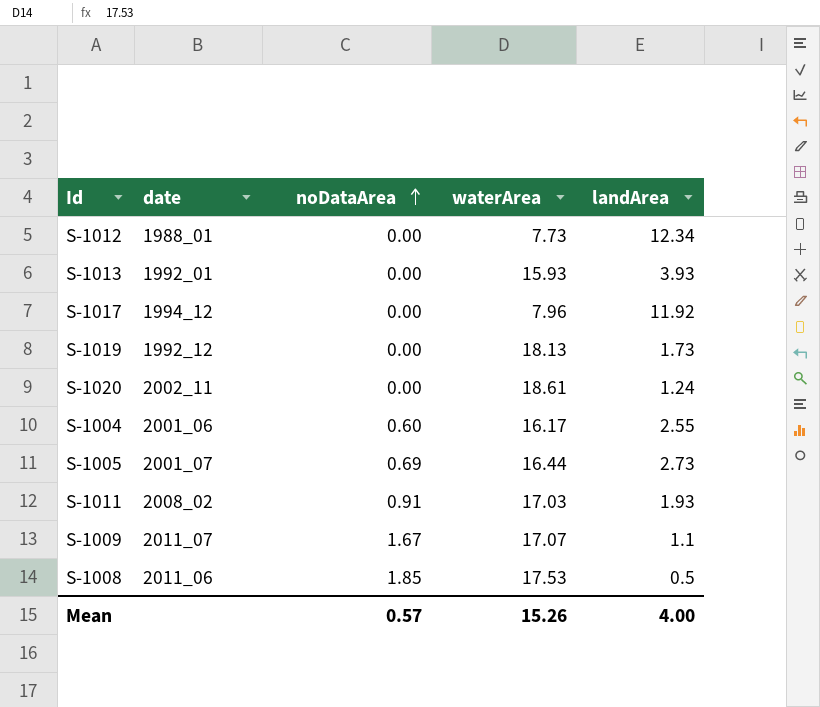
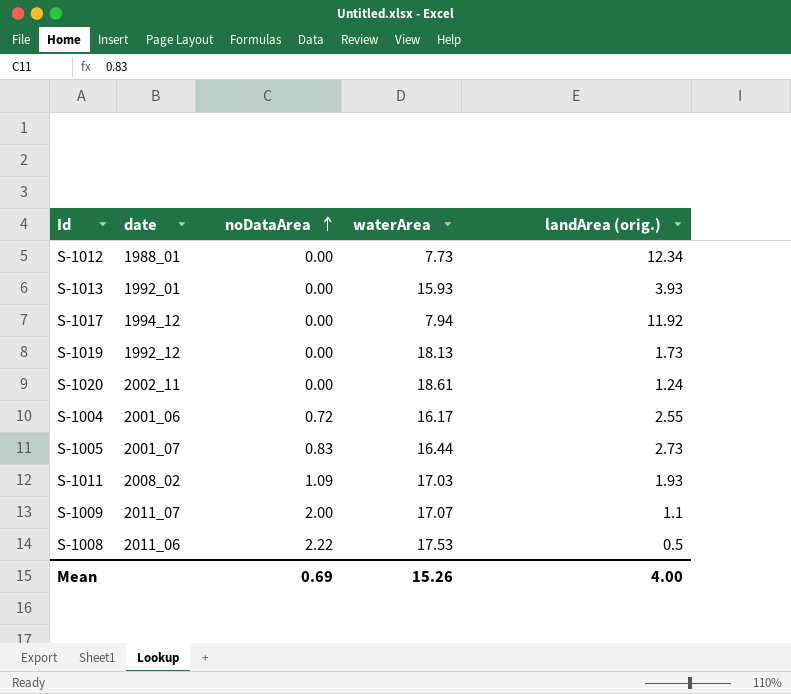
column name: landArea -> landArea (orig.)
S-1017 | waterArea: 7.96 -> 7.94
S-1004 | noDataArea: 0.60 -> 0.72
S-1005 | noDataArea: 0.69 -> 0.83
S-1011 | noDataArea: 0.91 -> 1.09
S-1009 | noDataArea: 1.67 -> 2.00
S-1008 | noDataArea: 1.85 -> 2.22
Mean | noDataArea: 0.57 -> 0.69

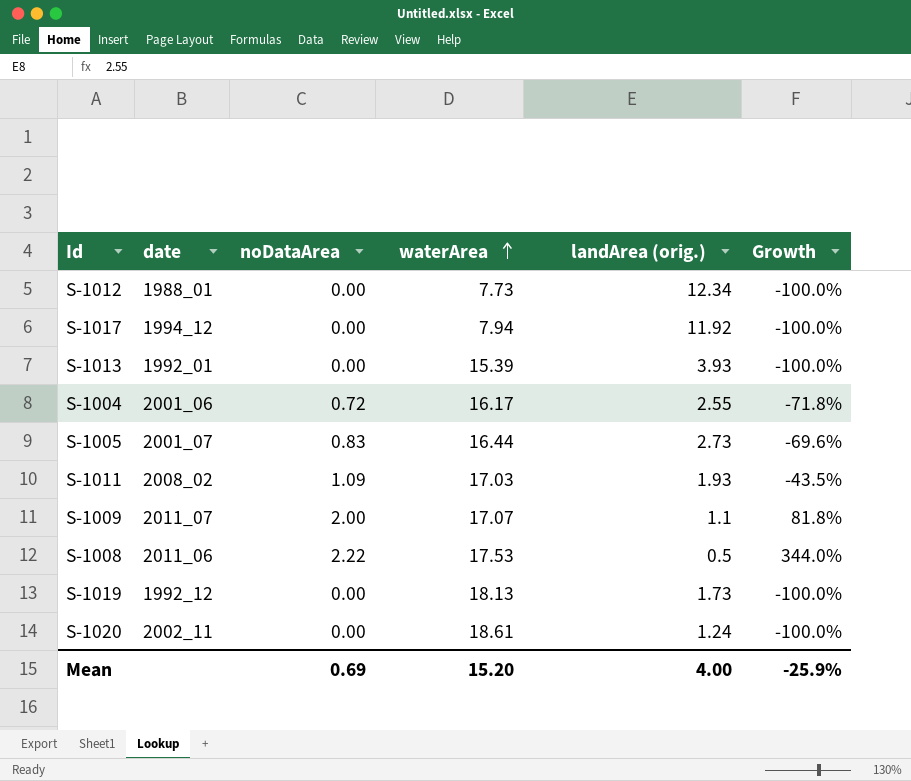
row order: noDataArea ascending -> waterArea ascending
column Growth | formula: none -> ([noDataArea] - [landArea (orig.)]) / [landArea (orig.)]
S-1013 | waterArea: 15.93 -> 15.39
Mean | waterArea: 15.26 -> 15.20

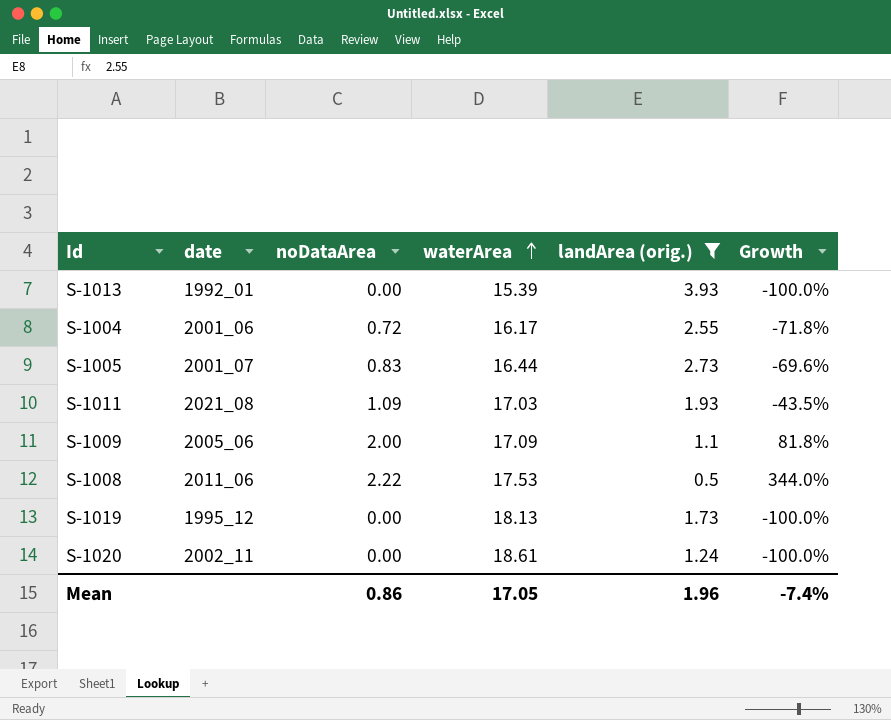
filter: none -> landArea (orig.) <= 3.93
S-1011 | date: 2008_02 -> 2021_08
S-1009 | date: 2011_07 -> 2005_06
S-1009 | waterArea: 17.07 -> 17.09
S-1019 | date: 1992_12 -> 1995_12
Mean | noDataArea: 0.69 -> 0.86
Mean | waterArea: 15.20 -> 17.05
Mean | landArea (orig.): 4.00 -> 1.96
Mean | Growth: -25.9% -> -7.4%

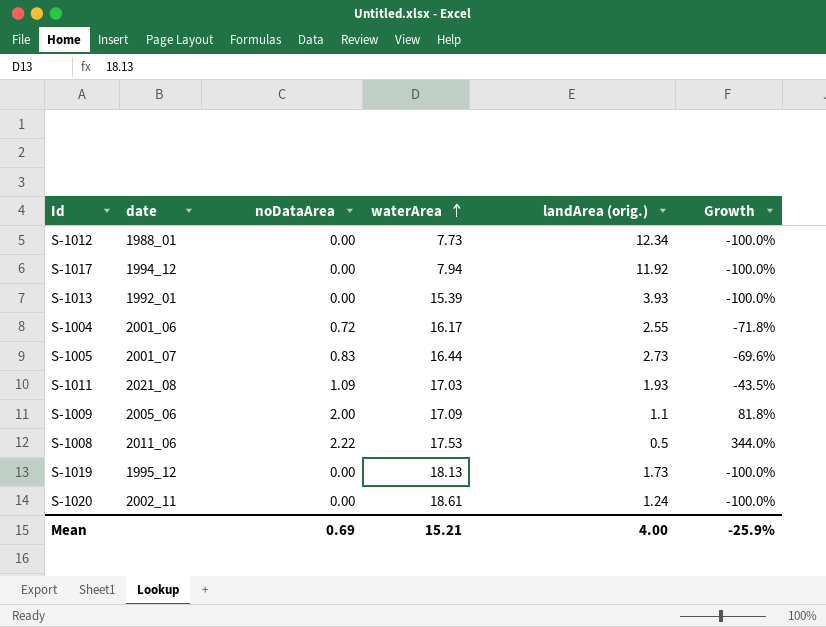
filter: landArea (orig.) <= 3.93 -> none
Mean | noDataArea: 0.86 -> 0.69
Mean | waterArea: 17.05 -> 15.21
Mean | landArea (orig.): 1.96 -> 4.00
Mean | Growth: -7.4% -> -25.9%

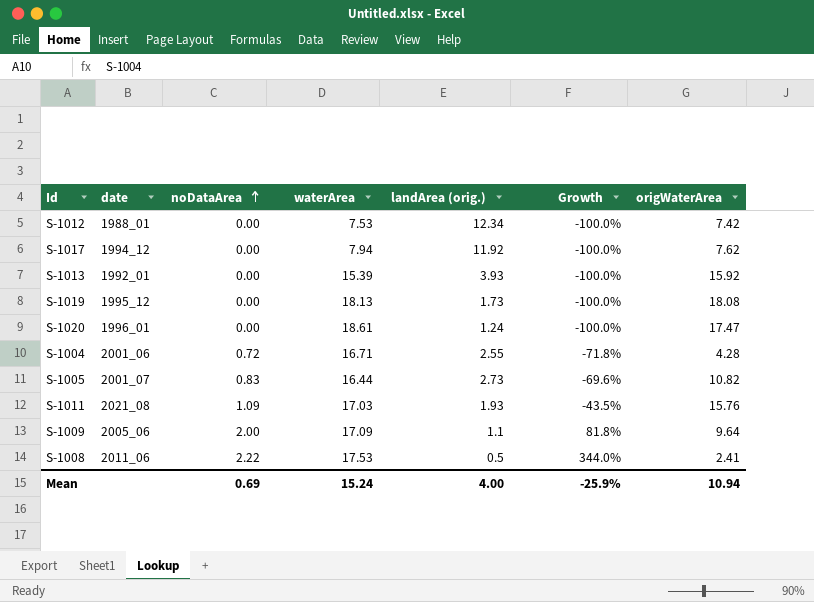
row order: waterArea ascending -> noDataArea ascending
column origWaterArea | position: none -> 7
S-1012 | waterArea: 7.73 -> 7.53
S-1020 | date: 2002_11 -> 1996_01
S-1004 | waterArea: 16.17 -> 16.71
Mean | waterArea: 15.21 -> 15.24

